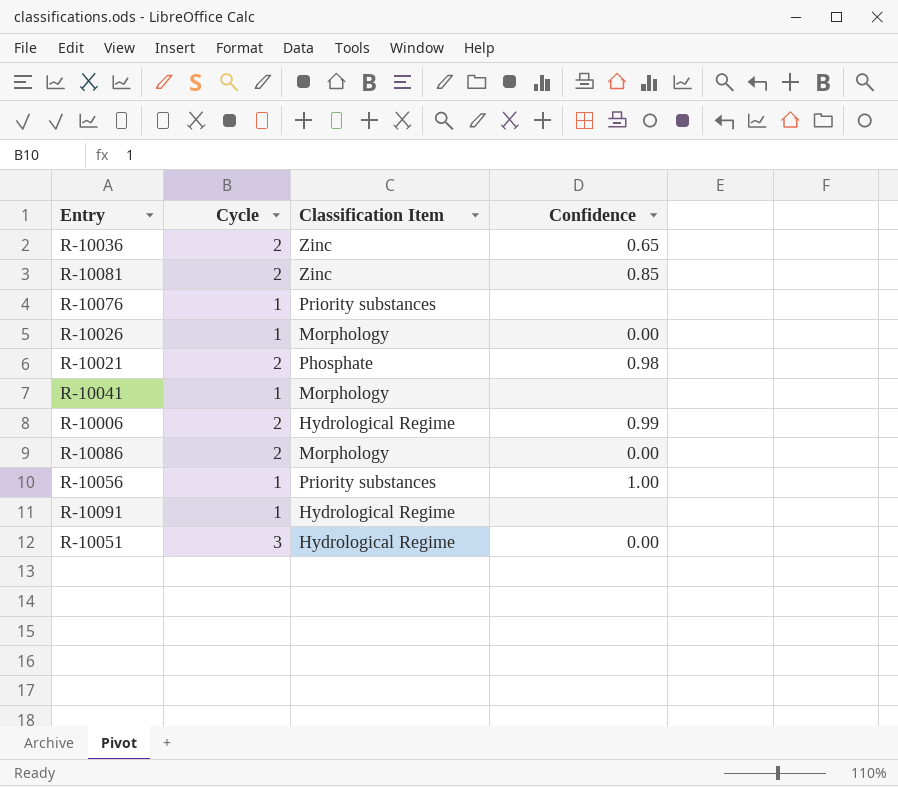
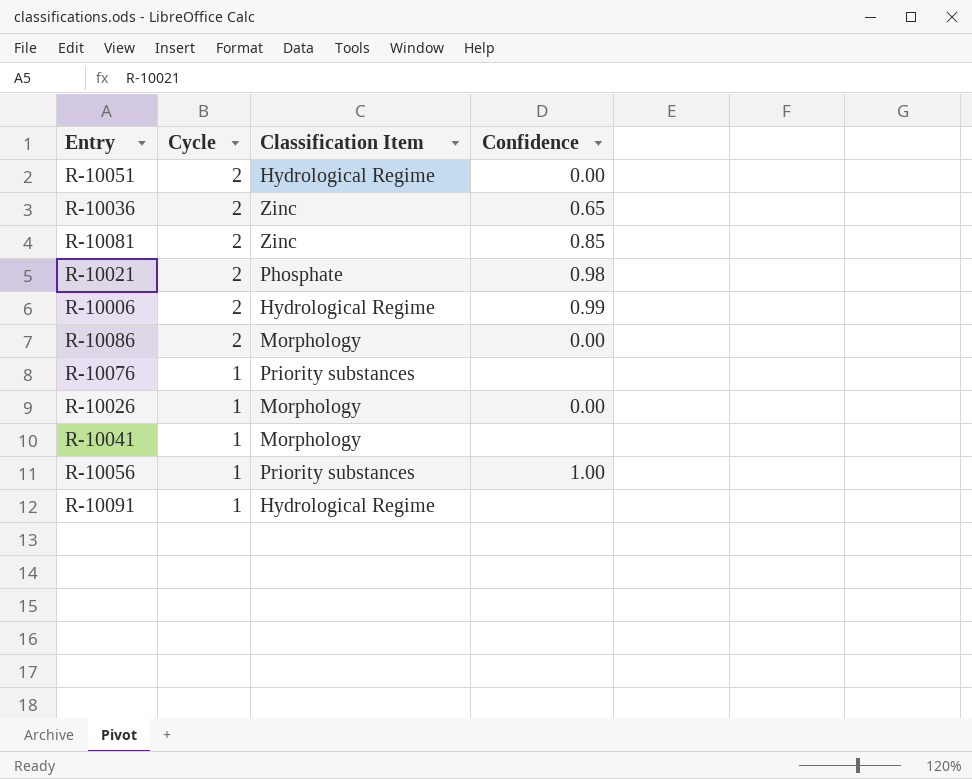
row order: none -> Cycle descending
R-10051 | Cycle: 3 -> 2

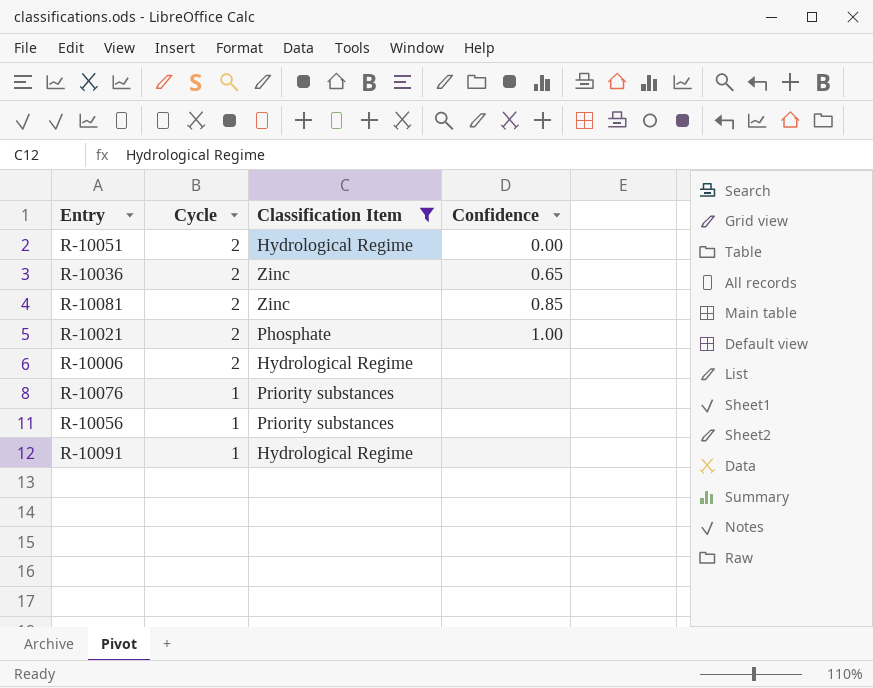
filter: none -> Classification Item != Morphology
R-10021 | Confidence: 0.98 -> 1.00
R-10006 | Confidence: 0.99 -> none
R-10056 | Confidence: 1.00 -> none

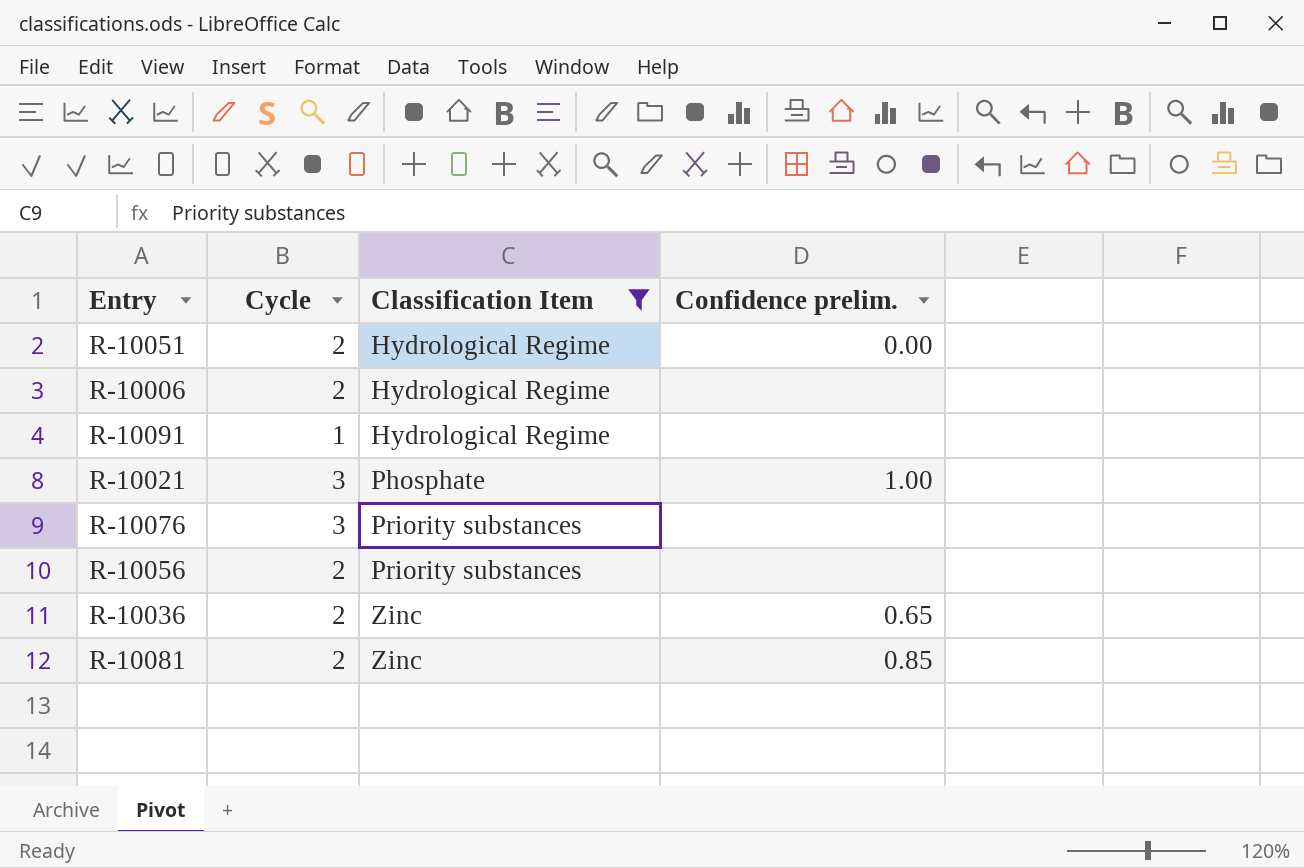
row order: Cycle descending -> Classification Item ascending
column name: Confidence -> Confidence prelim.
R-10021 | Cycle: 2 -> 3
R-10076 | Cycle: 1 -> 3
R-10056 | Cycle: 1 -> 2

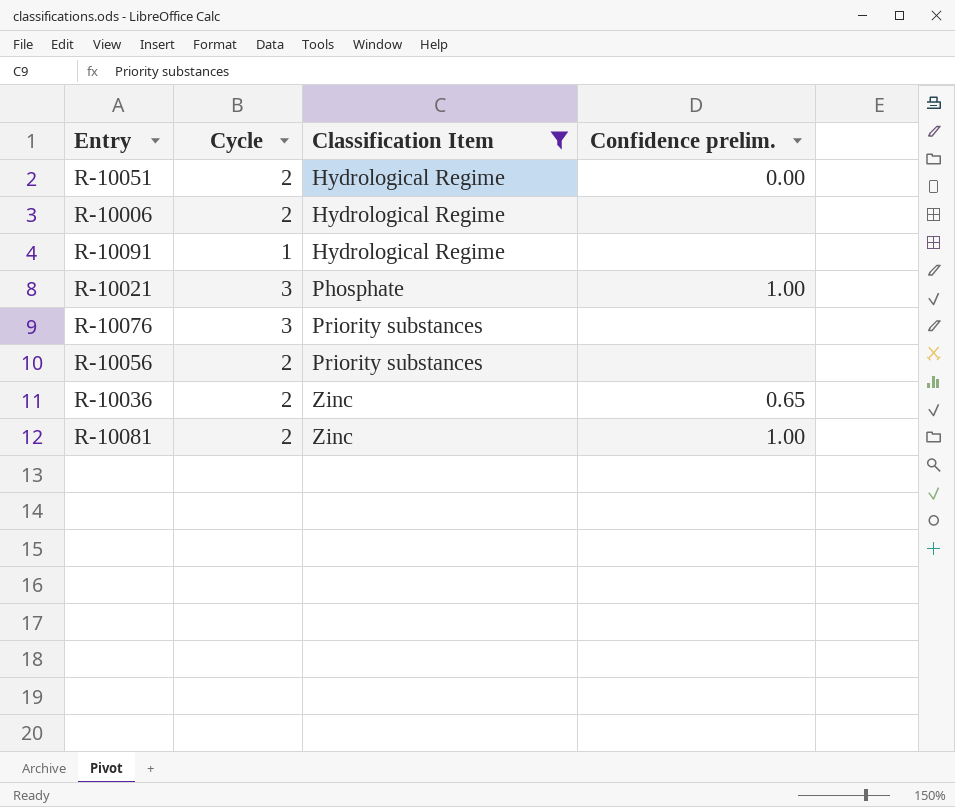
R-10081 | Confidence prelim.: 0.85 -> 1.00

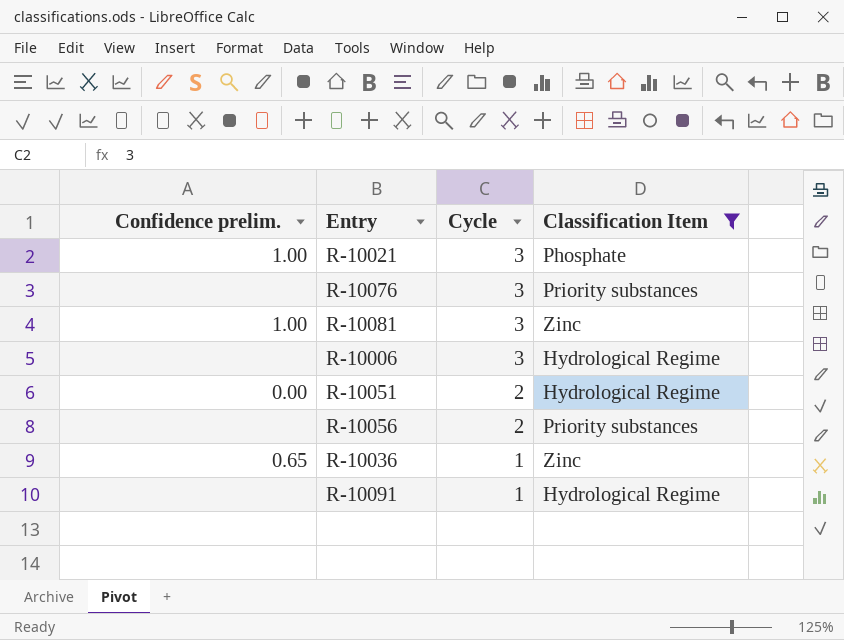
row order: Classification Item ascending -> Cycle descending
column Confidence prelim. | position: 4 -> 1
R-10081 | Cycle: 2 -> 3
R-10006 | Cycle: 2 -> 3
R-10036 | Cycle: 2 -> 1

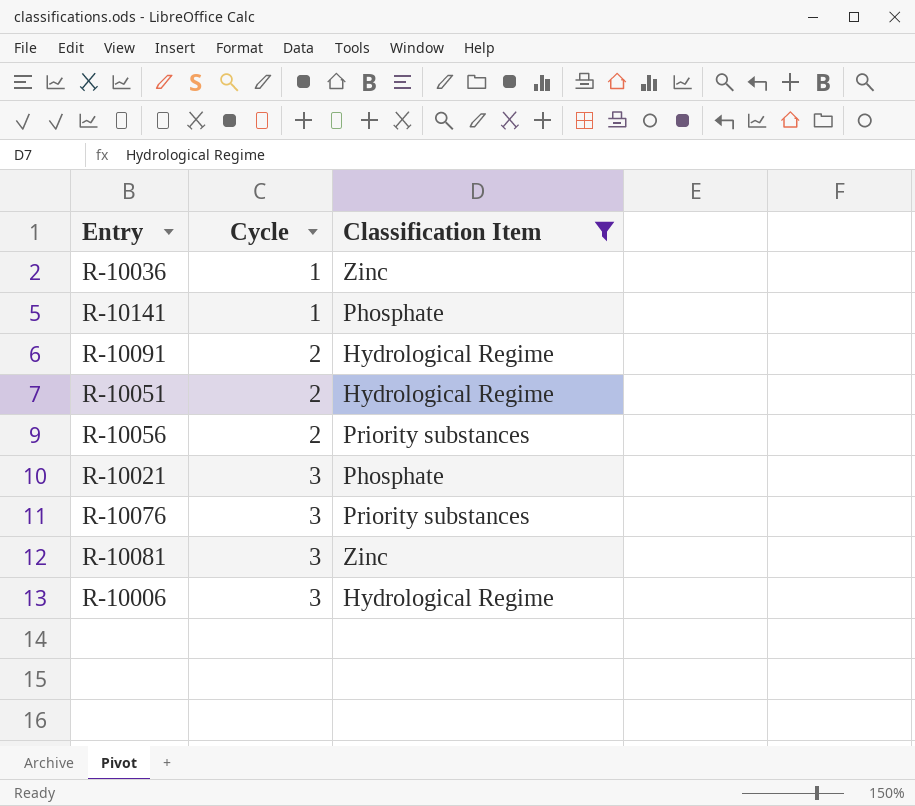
row order: Cycle descending -> Cycle ascending
column Confidence prelim. | position: 1 -> none
row R-10141: none -> 1 | Phosphate
R-10091 | Cycle: 1 -> 2

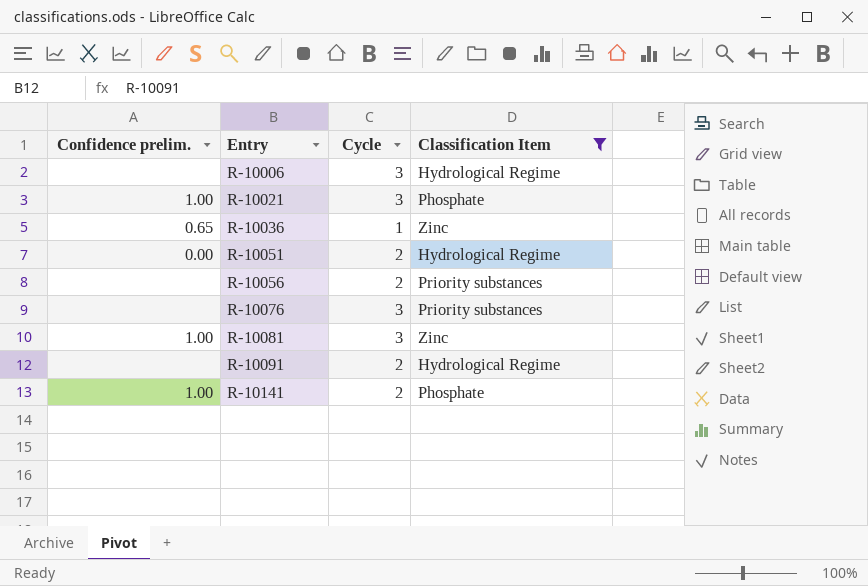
row order: Cycle ascending -> Entry ascending
column Confidence prelim. | position: none -> 1
R-10141 | Cycle: 1 -> 2

